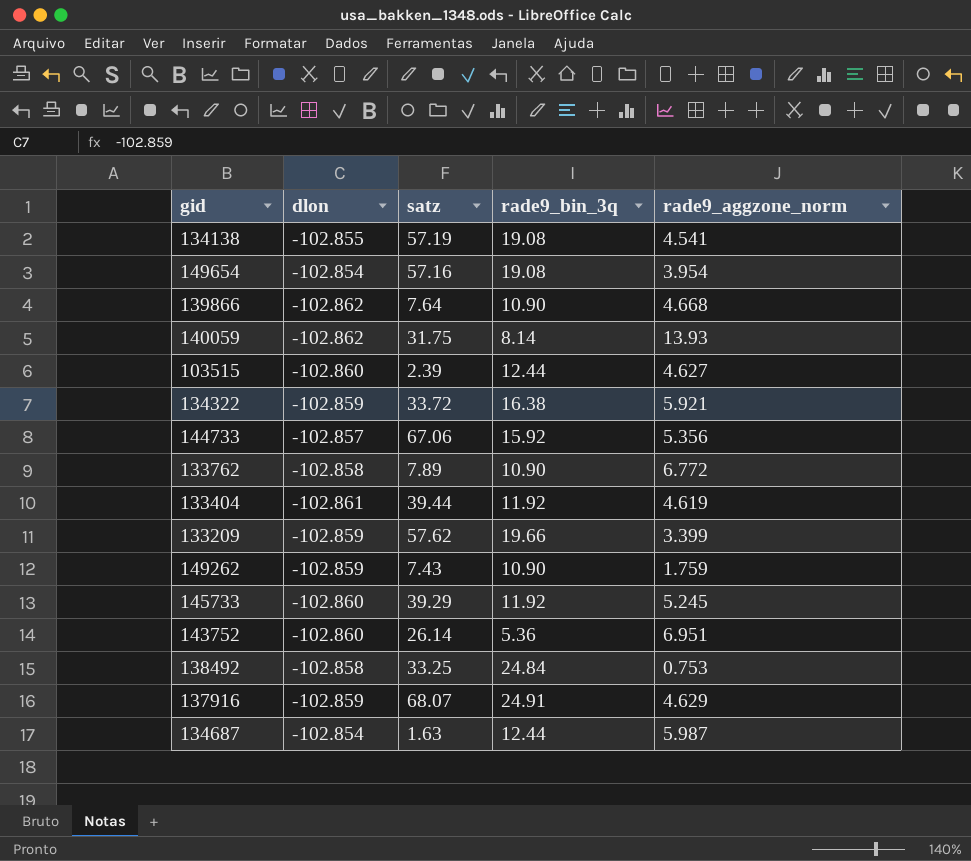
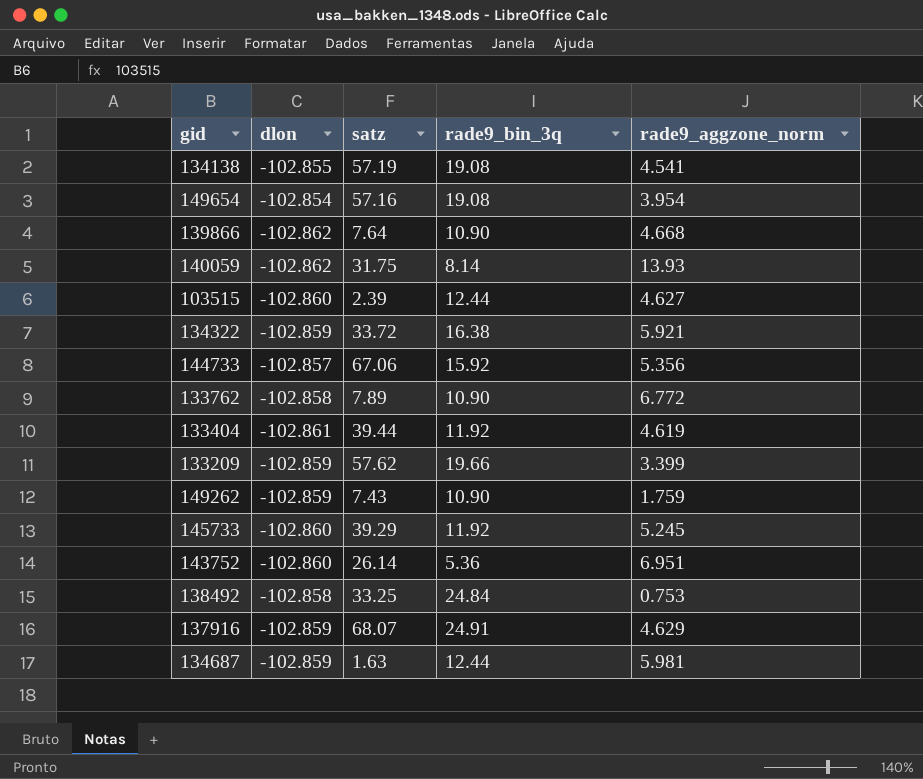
134687 | dlon: -102.854 -> -102.859
134687 | rade9_aggzone_norm: 5.987 -> 5.981

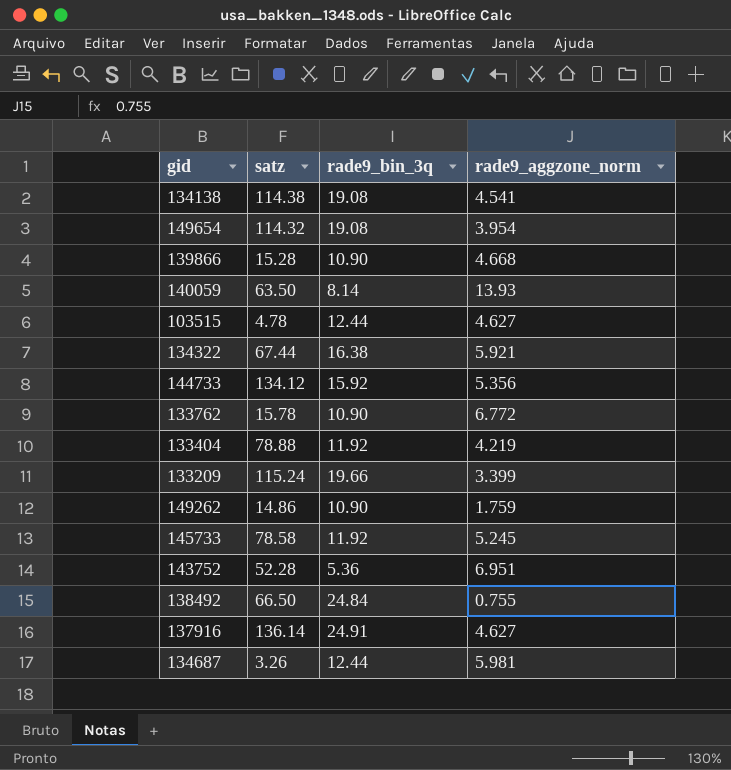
column dlon | position: 2 -> none
134138 | satz: 57.19 -> 114.38
149654 | satz: 57.16 -> 114.32
139866 | satz: 7.64 -> 15.28
140059 | satz: 31.75 -> 63.50
103515 | satz: 2.39 -> 4.78
134322 | satz: 33.72 -> 67.44
144733 | satz: 67.06 -> 134.12
133762 | satz: 7.89 -> 15.78
133404 | satz: 39.44 -> 78.88
133404 | rade9_aggzone_norm: 4.619 -> 4.219
133209 | satz: 57.62 -> 115.24
149262 | satz: 7.43 -> 14.86
145733 | satz: 39.29 -> 78.58
143752 | satz: 26.14 -> 52.28
138492 | satz: 33.25 -> 66.50
138492 | rade9_aggzone_norm: 0.753 -> 0.755
137916 | satz: 68.07 -> 136.14
137916 | rade9_aggzone_norm: 4.629 -> 4.627
134687 | satz: 1.63 -> 3.26

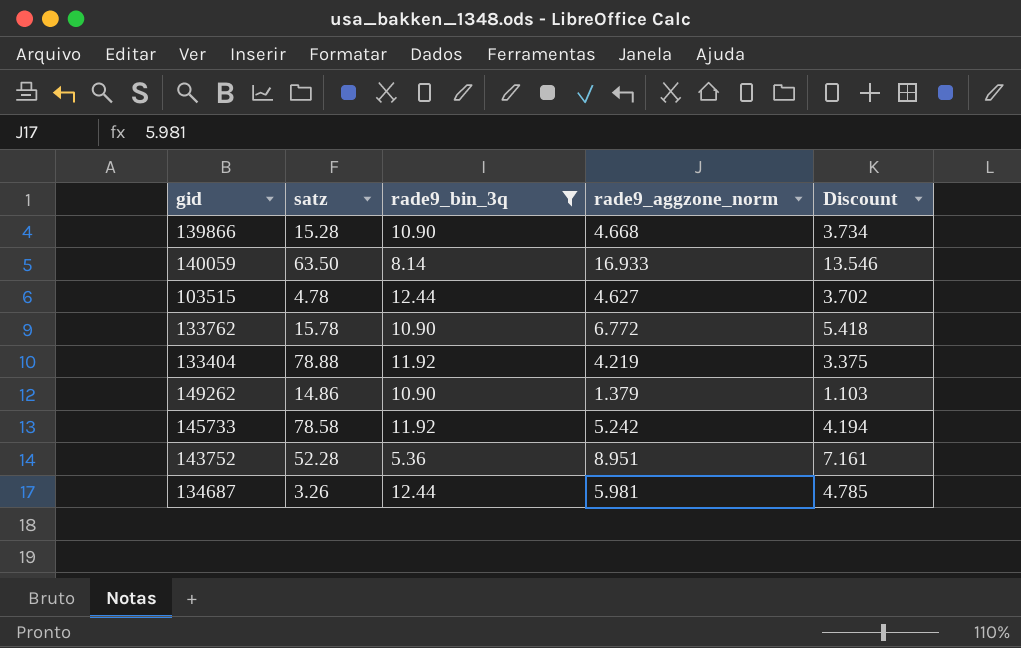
filter: none -> rade9_bin_3q <= 12.44
column Discount | formula: none -> [rade9_aggzone_norm] * 0.8
140059 | rade9_aggzone_norm: 13.93 -> 16.933
149262 | rade9_aggzone_norm: 1.759 -> 1.379
145733 | rade9_aggzone_norm: 5.245 -> 5.242
143752 | rade9_aggzone_norm: 6.951 -> 8.951

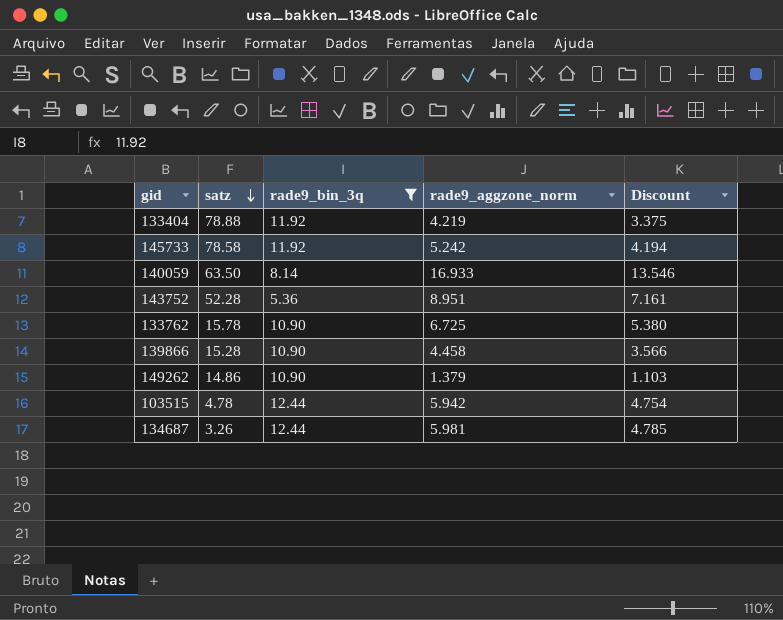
row order: none -> satz descending
133762 | rade9_aggzone_norm: 6.772 -> 6.725
133762 | Discount: 5.418 -> 5.380
139866 | rade9_aggzone_norm: 4.668 -> 4.458
139866 | Discount: 3.734 -> 3.566
103515 | rade9_aggzone_norm: 4.627 -> 5.942
103515 | Discount: 3.702 -> 4.754

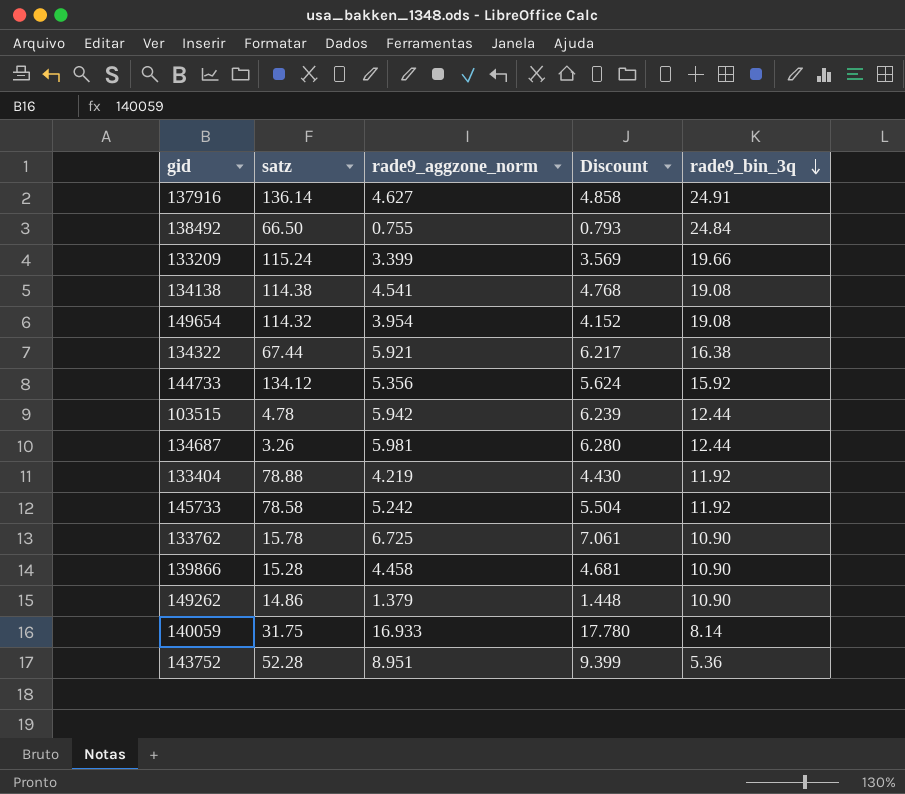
filter: rade9_bin_3q <= 12.44 -> none
row order: satz descending -> rade9_bin_3q descending
column Discount | formula: [rade9_aggzone_norm] * 0.8 -> [rade9_aggzone_norm] * 1.05
column rade9_bin_3q | position: 3 -> 5
140059 | satz: 63.50 -> 31.75

